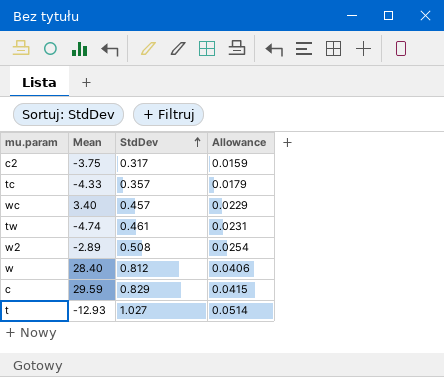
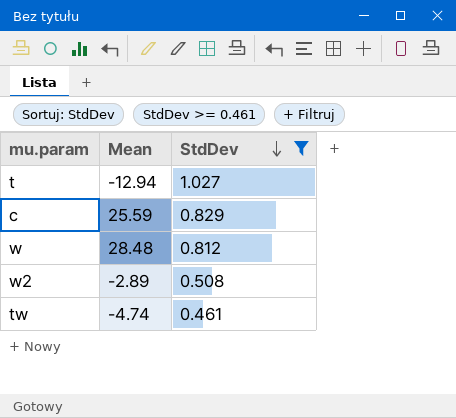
filter: none -> StdDev >= 0.461
row order: StdDev ascending -> StdDev descending
column Allowance | formula: [StdDev] * 0.05 -> none
t | Mean: -12.93 -> -12.94
c | Mean: 29.59 -> 25.59
w | Mean: 28.40 -> 28.48

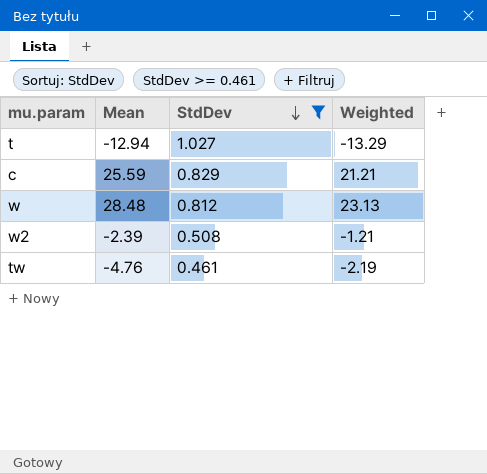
column Weighted | formula: none -> [Mean] * [StdDev]
w2 | Mean: -2.89 -> -2.39
tw | Mean: -4.74 -> -4.76

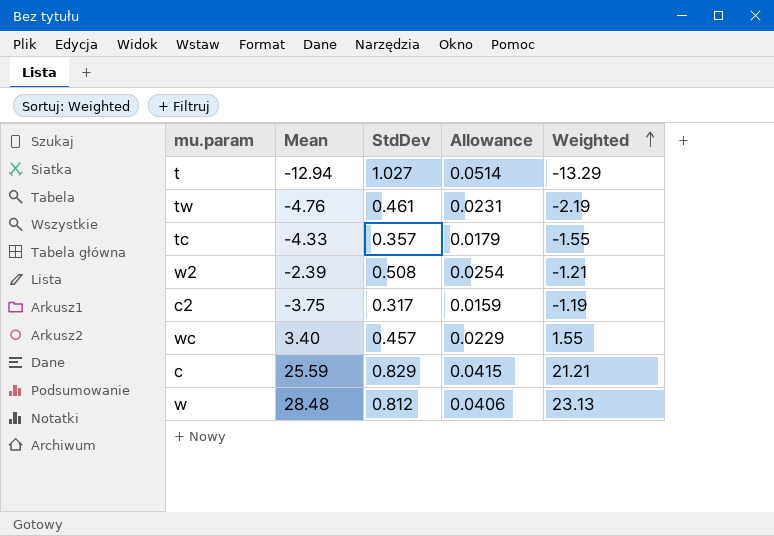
filter: StdDev >= 0.461 -> none
row order: StdDev descending -> Weighted ascending
column Allowance | formula: none -> [StdDev] * 0.05

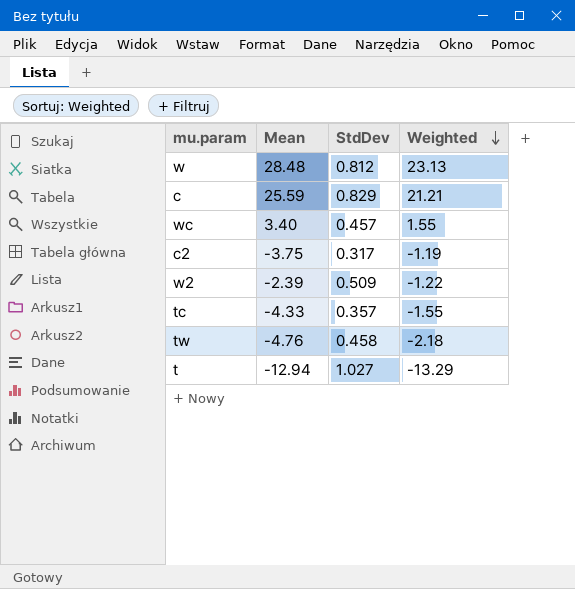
row order: Weighted ascending -> Weighted descending
column Allowance | formula: [StdDev] * 0.05 -> none
w2 | StdDev: 0.508 -> 0.509
w2 | Weighted: -1.21 -> -1.22
tw | StdDev: 0.461 -> 0.458
tw | Weighted: -2.19 -> -2.18

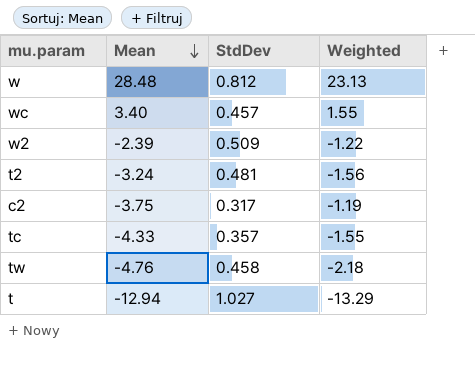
row order: Weighted descending -> Mean descending
row c: 25.59 | 0.829 | 21.21 -> none
row t2: none -> -3.24 | 0.481 | -1.56

